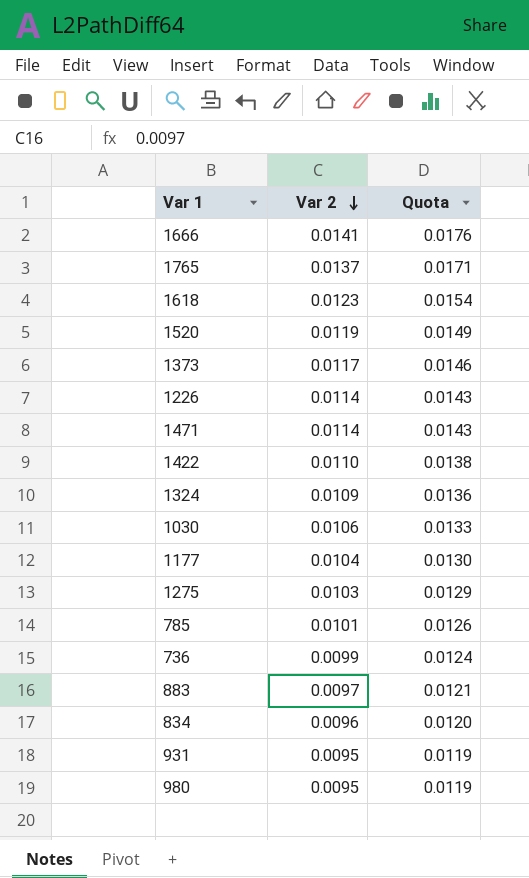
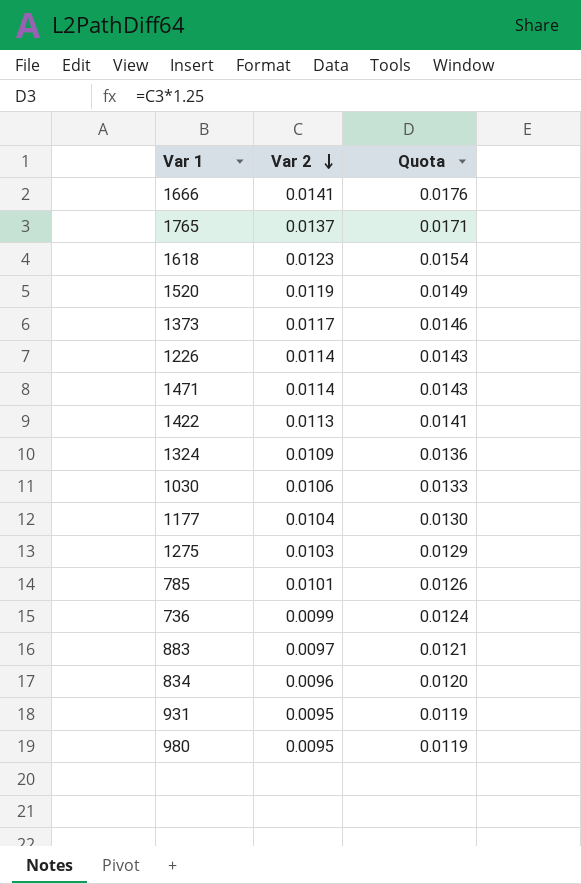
1422 | Var 2: 0.0110 -> 0.0113
1422 | Quota: 0.0138 -> 0.0141

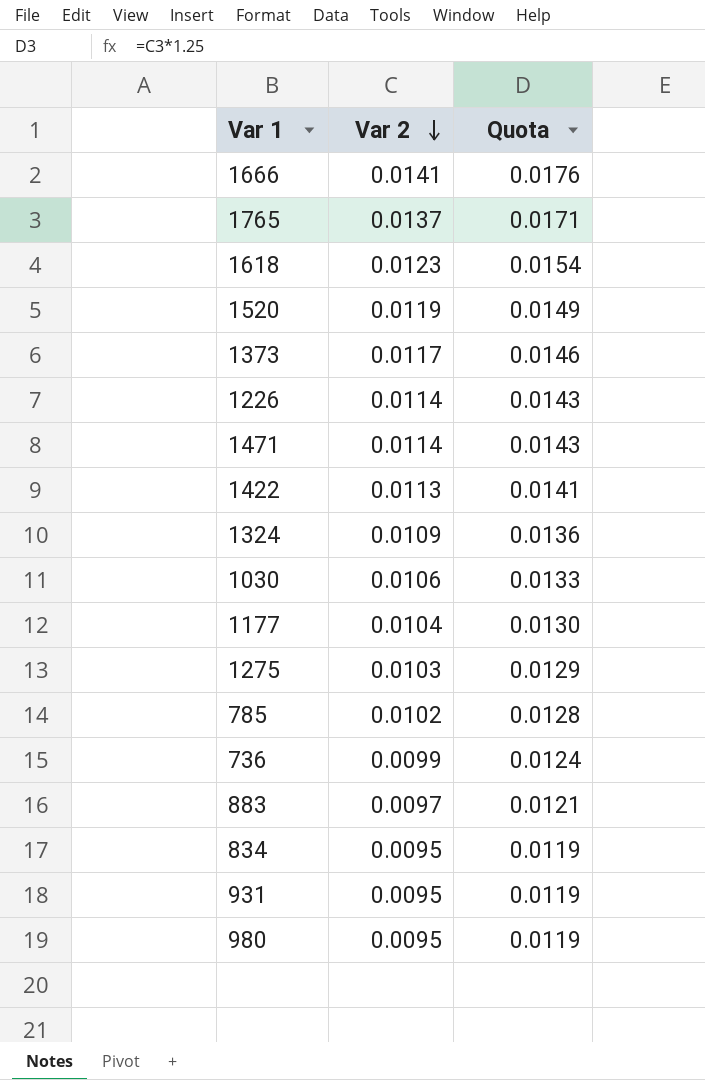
785 | Var 2: 0.0101 -> 0.0102
785 | Quota: 0.0126 -> 0.0128
834 | Var 2: 0.0096 -> 0.0095
834 | Quota: 0.0120 -> 0.0119

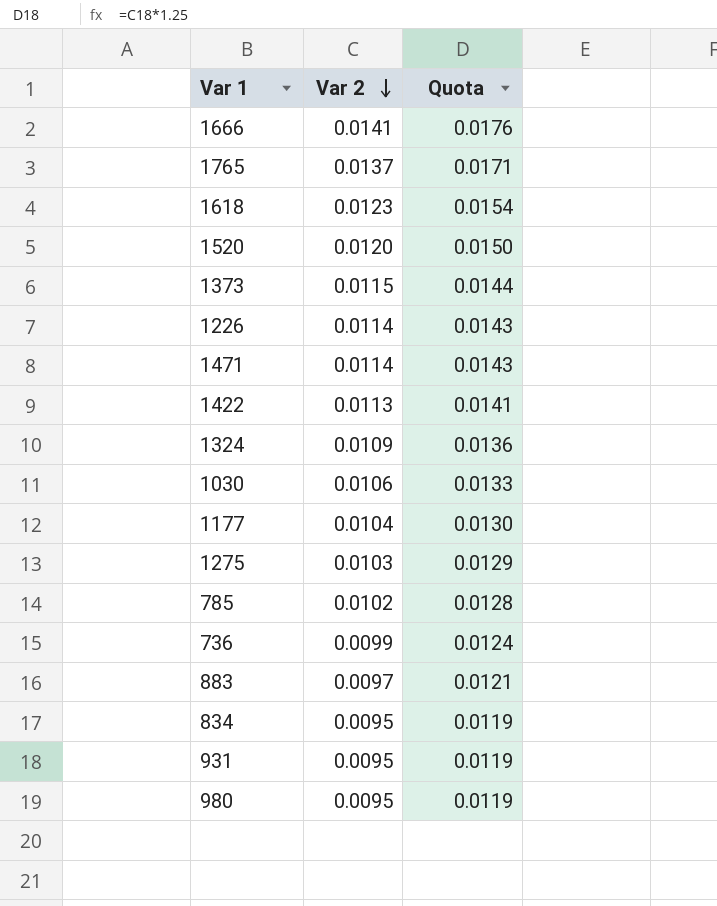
1520 | Var 2: 0.0119 -> 0.0120
1520 | Quota: 0.0149 -> 0.0150
1373 | Var 2: 0.0117 -> 0.0115
1373 | Quota: 0.0146 -> 0.0144

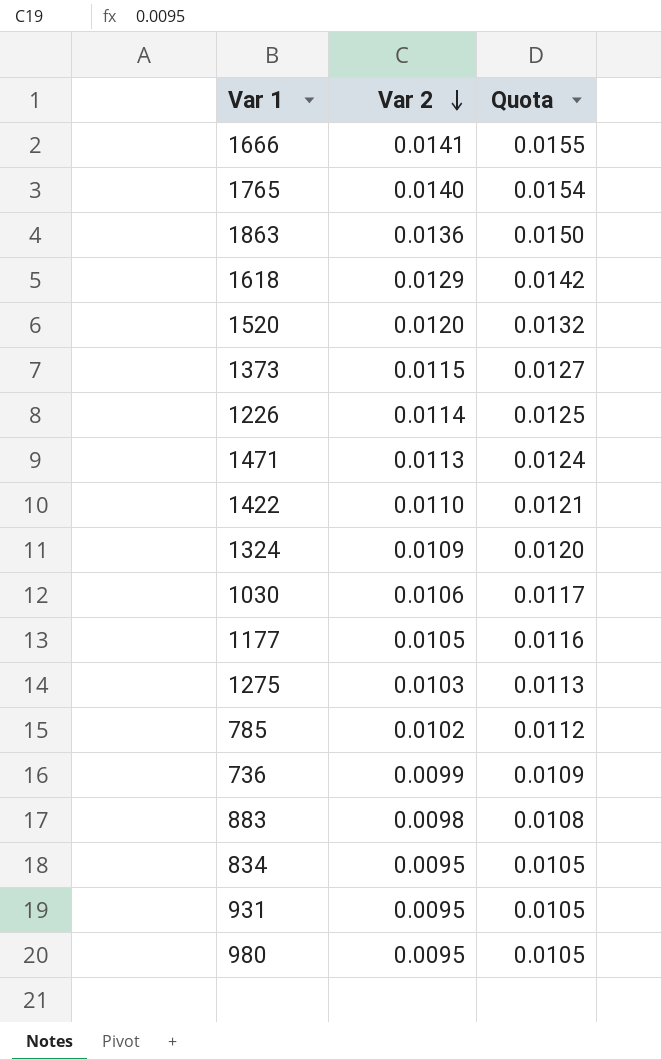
column Quota | formula: [Var 2] * 1.25 -> [Var 2] * 1.1
1765 | Var 2: 0.0137 -> 0.0140
row 1863: none -> 0.0136 | 0.0150
1618 | Var 2: 0.0123 -> 0.0129
1471 | Var 2: 0.0114 -> 0.0113
1422 | Var 2: 0.0113 -> 0.0110
1177 | Var 2: 0.0104 -> 0.0105
883 | Var 2: 0.0097 -> 0.0098

